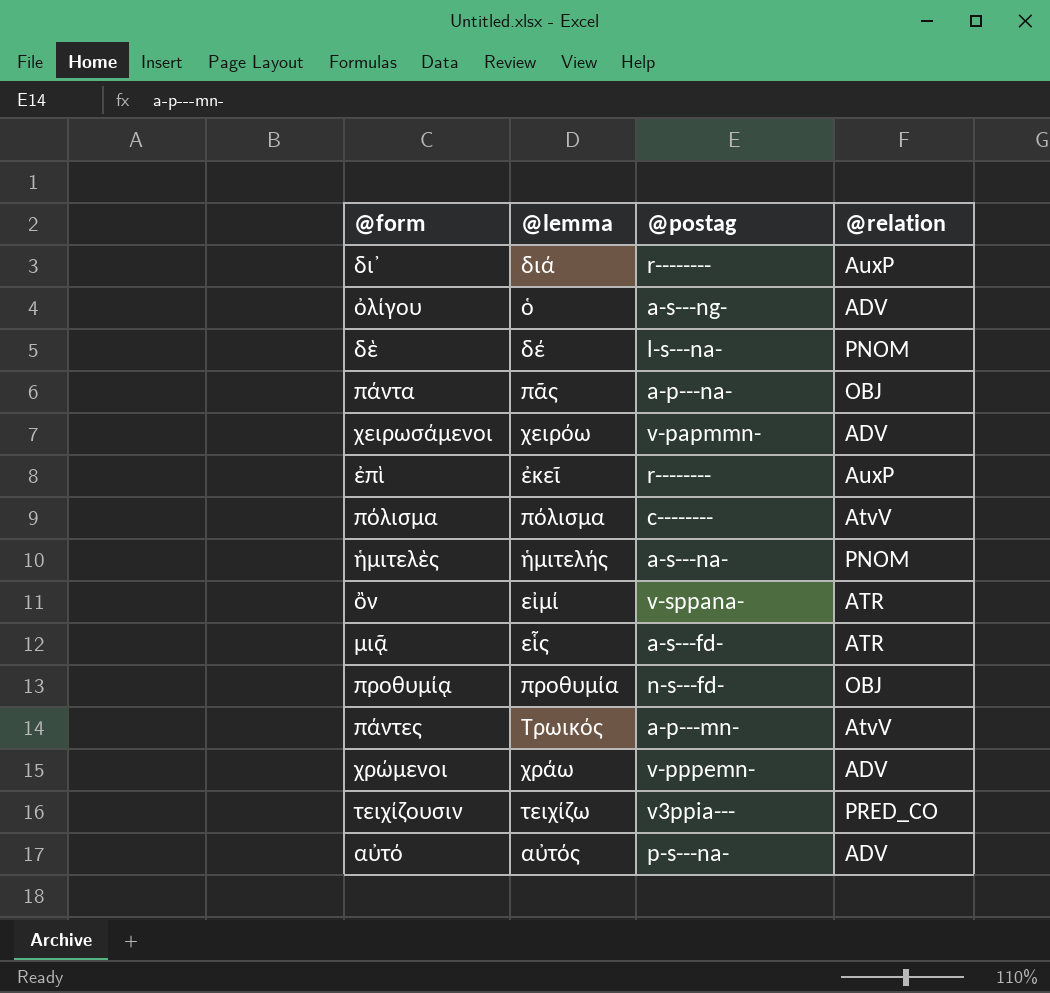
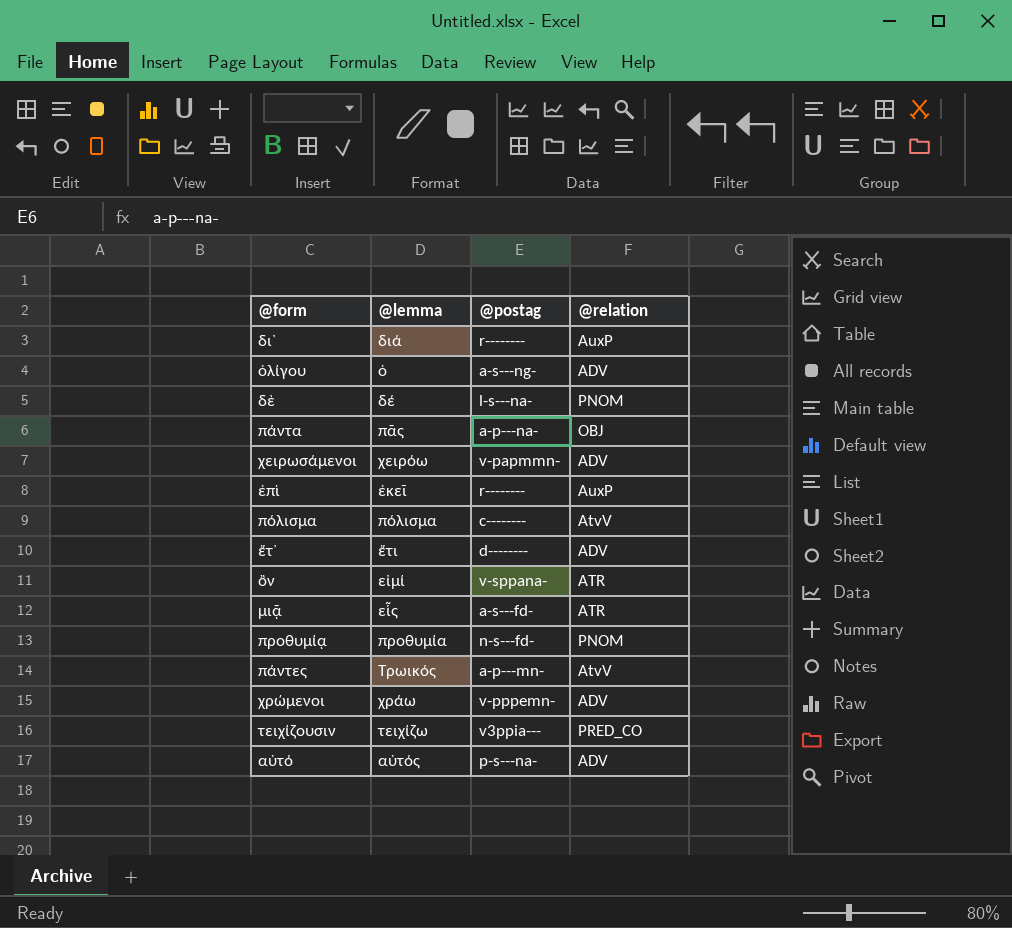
row ἡμιτελὲς: ἡμιτελής | a-s---na- | PNOM -> none
row ἔτ᾽: none -> ἔτι | d-------- | ADV
προθυμίᾳ | @relation: OBJ -> PNOM

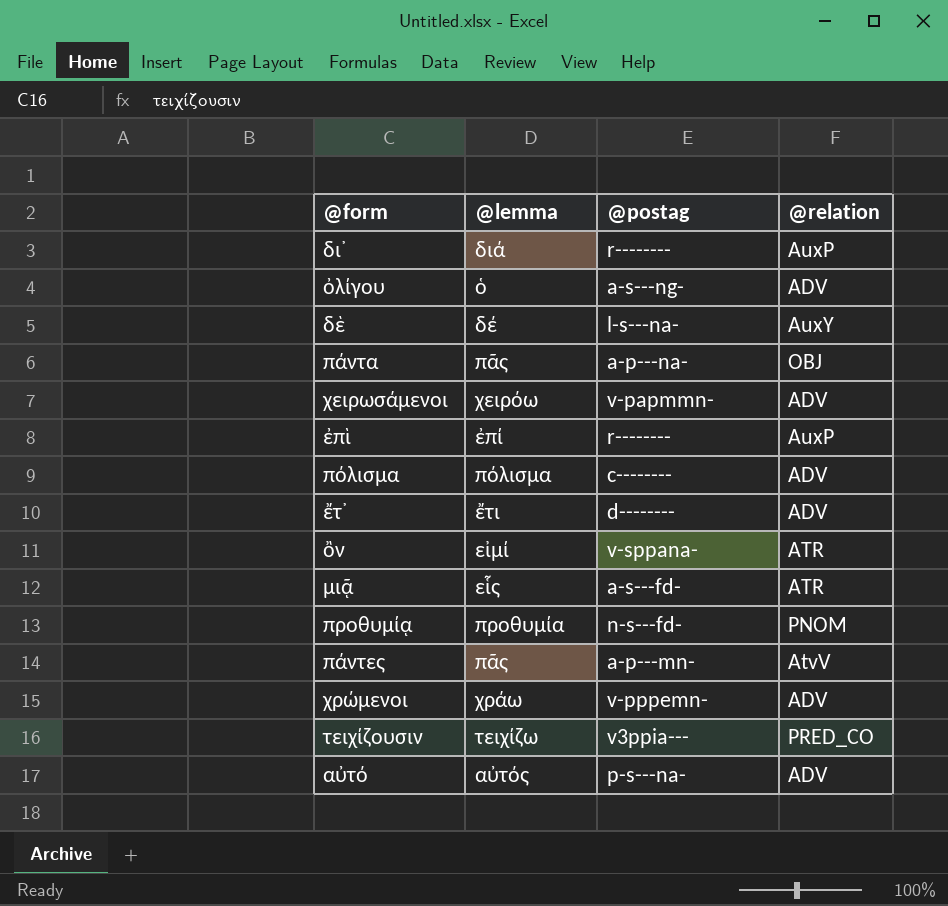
δὲ | @relation: PNOM -> AuxY
ἐπὶ | @lemma: ἐκεῖ -> ἐπί
πόλισμα | @relation: AtvV -> ADV
πάντες | @lemma: Τρωικός -> πᾶς

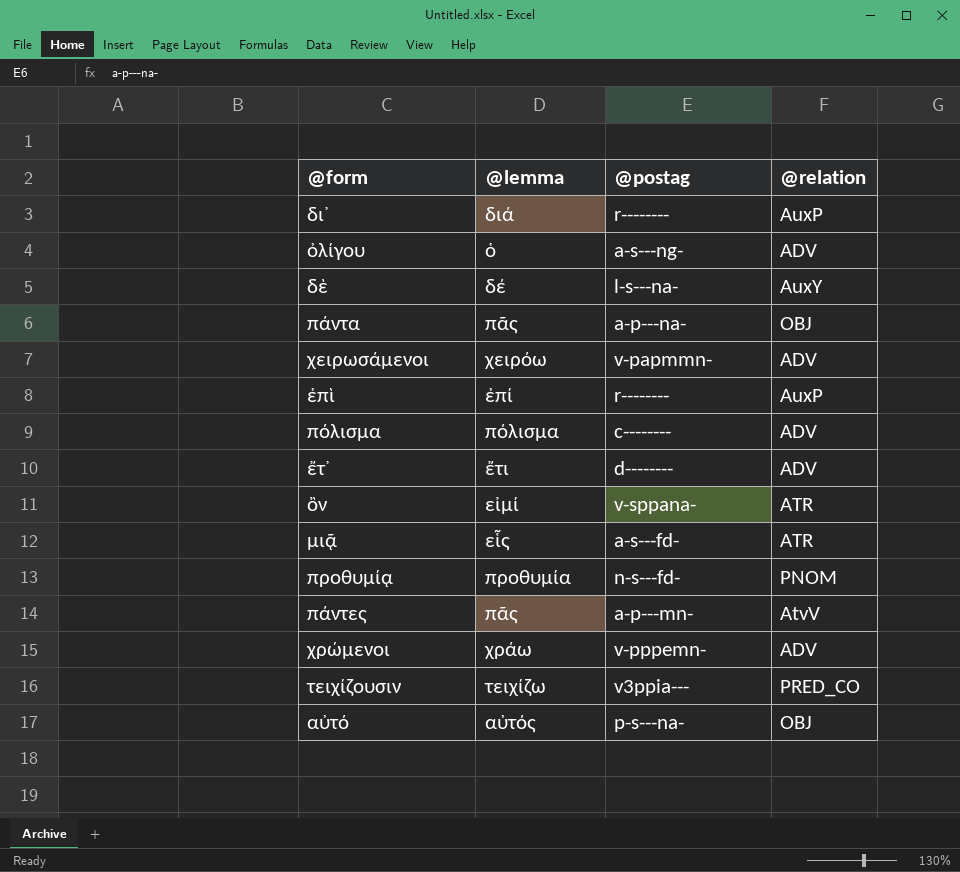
αὐτό | @relation: ADV -> OBJ

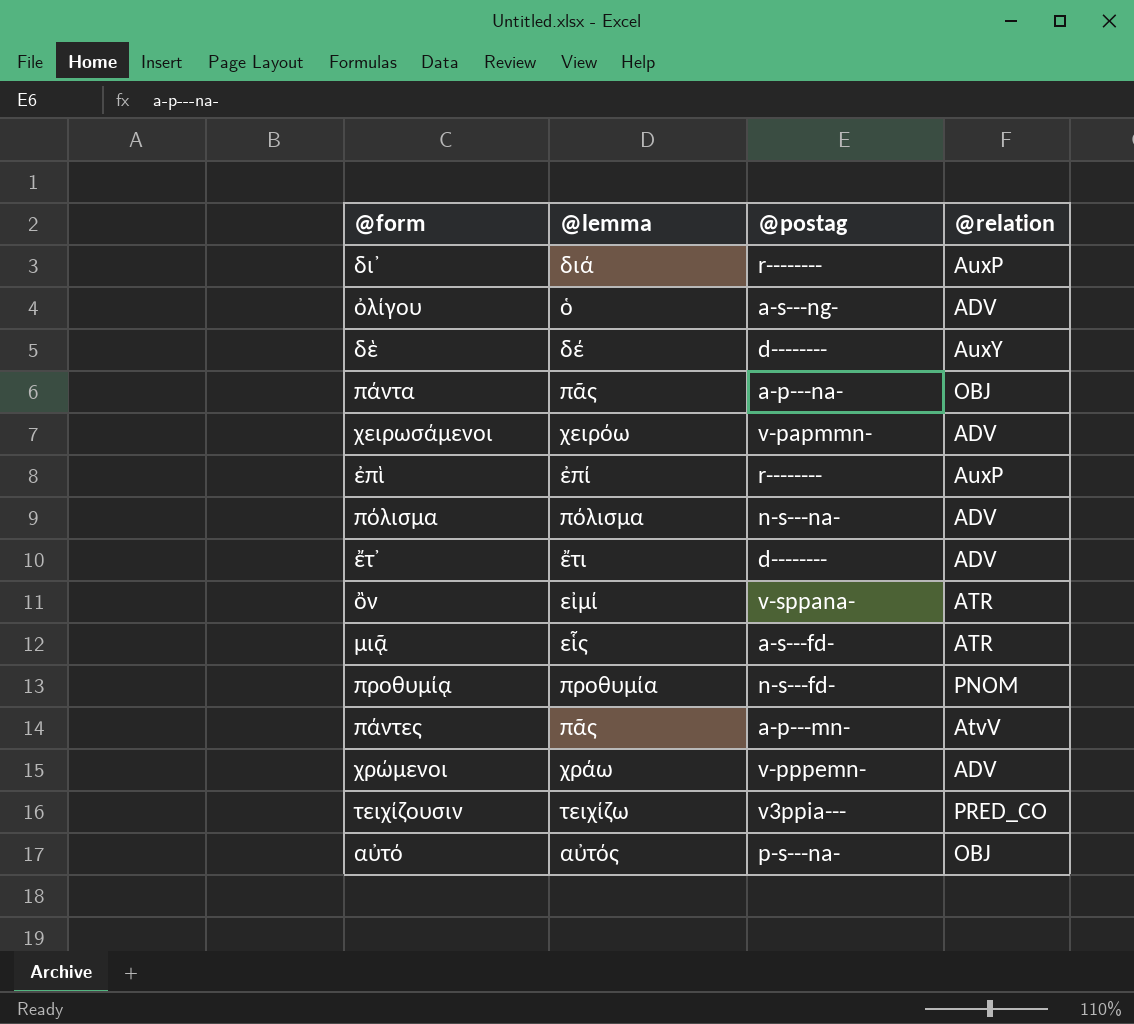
δὲ | @postag: l-s---na- -> d--------
πόλισμα | @postag: c-------- -> n-s---na-

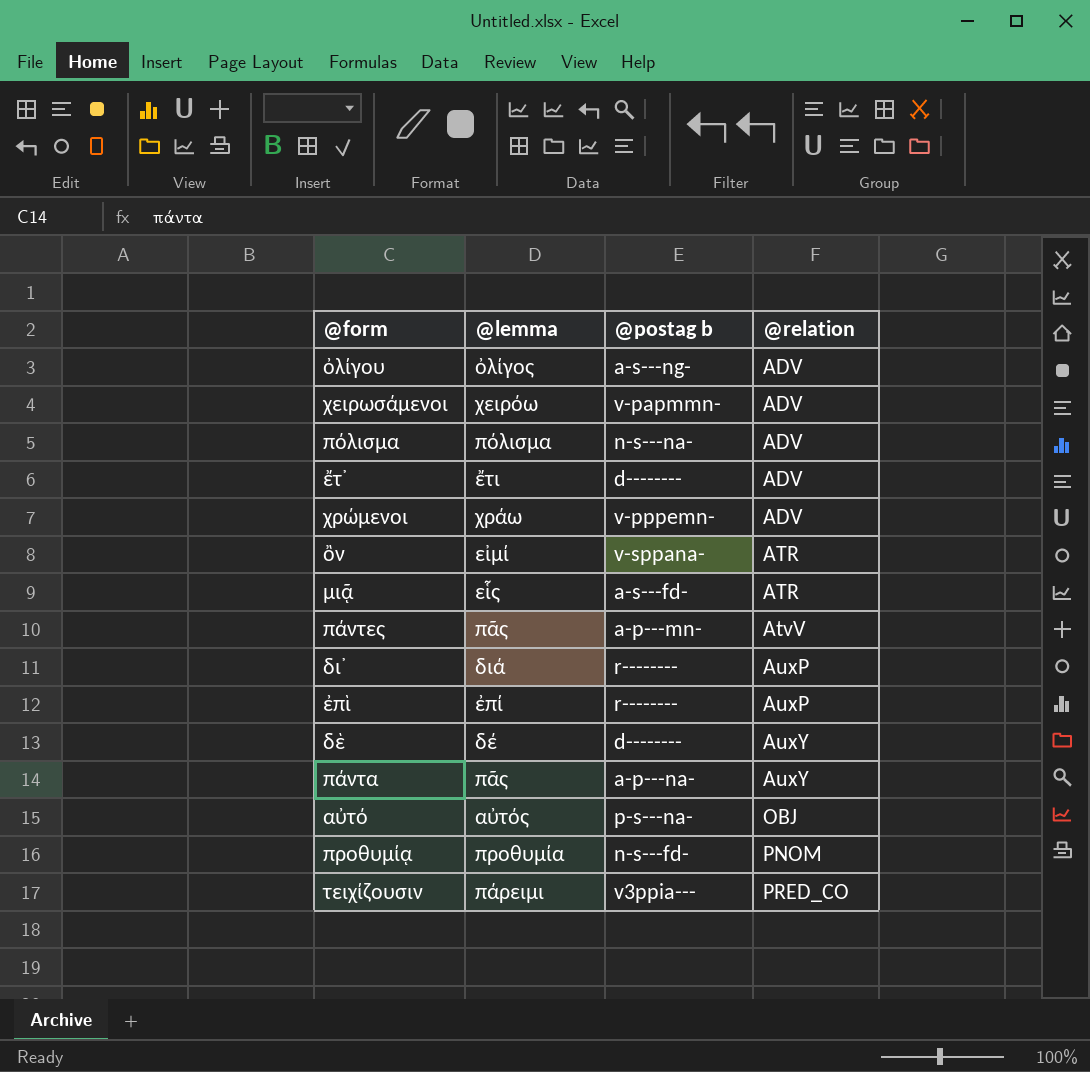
row order: none -> @relation ascending
column name: @postag -> @postag b
ὀλίγου | @lemma: ὁ -> ὀλίγος
πάντα | @relation: OBJ -> AuxY
τειχίζουσιν | @lemma: τειχίζω -> πάρειμι

